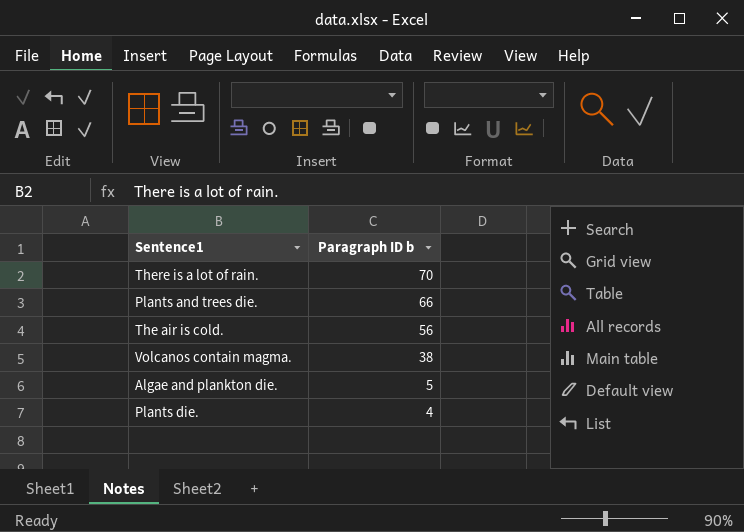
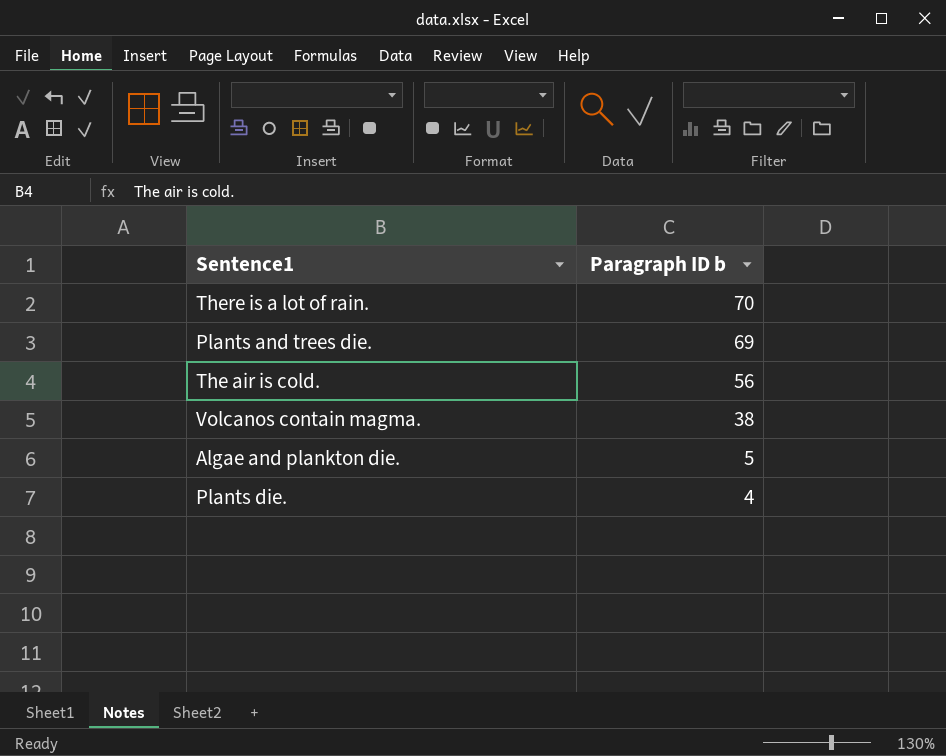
Plants and trees die. | Paragraph ID b: 66 -> 69

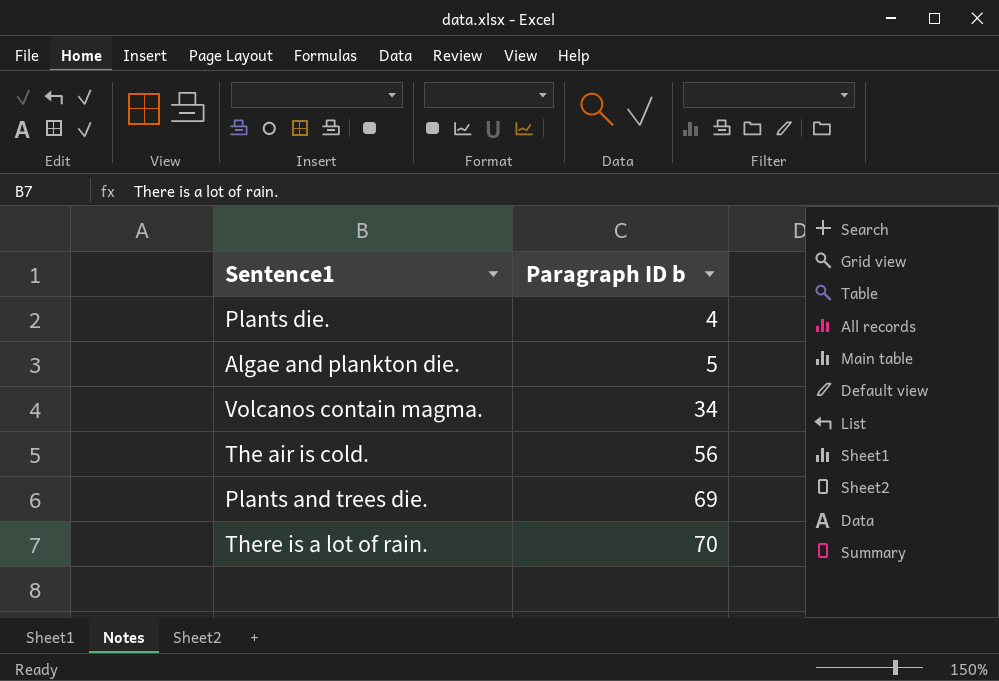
row order: Paragraph ID b descending -> Paragraph ID b ascending
Volcanos contain magma. | Paragraph ID b: 38 -> 34

